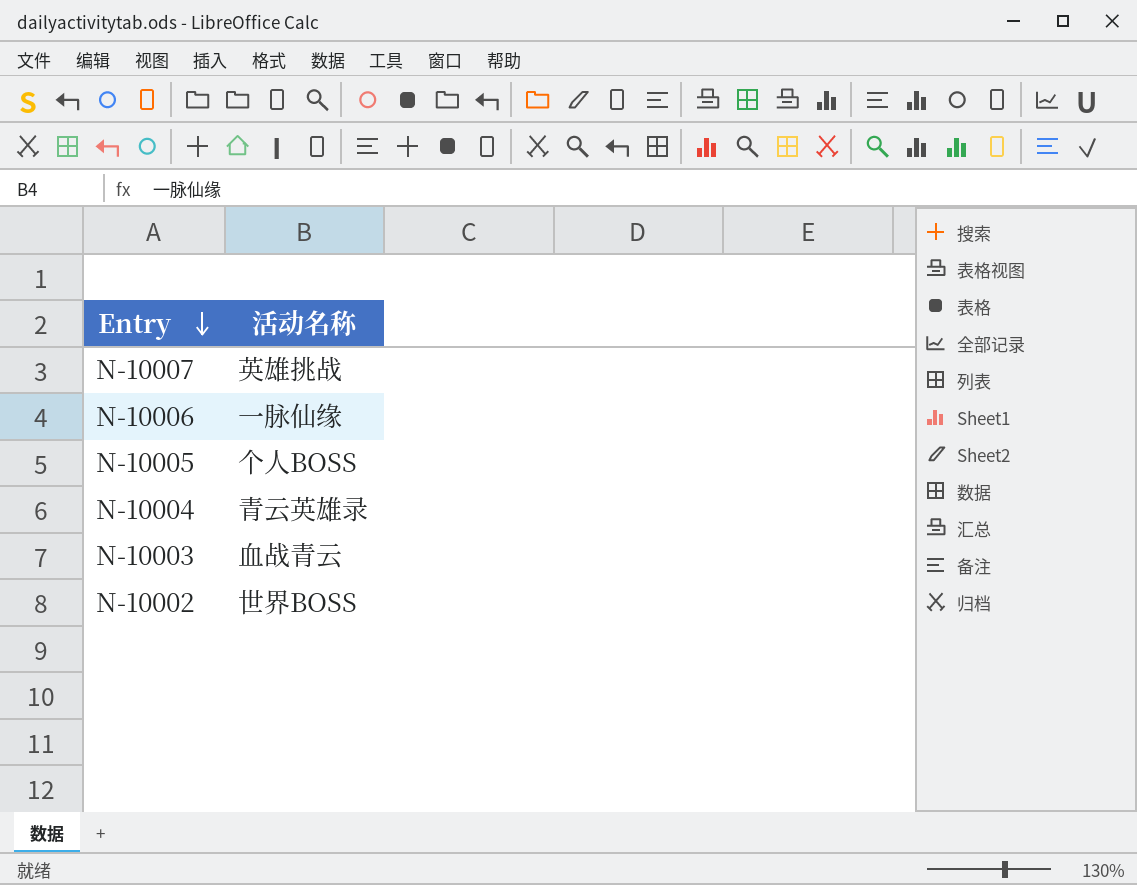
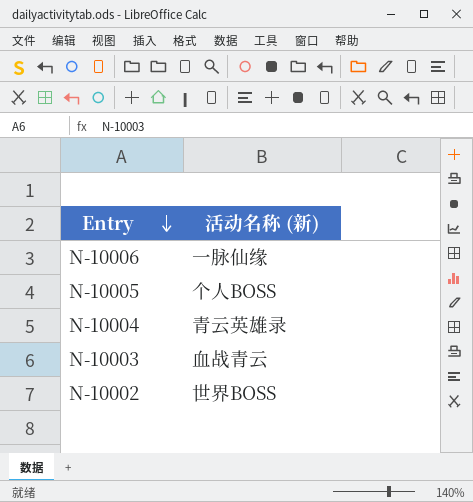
column name: 活动名称 -> 活动名称 (新)
row N-10007: 英雄挑战 -> none

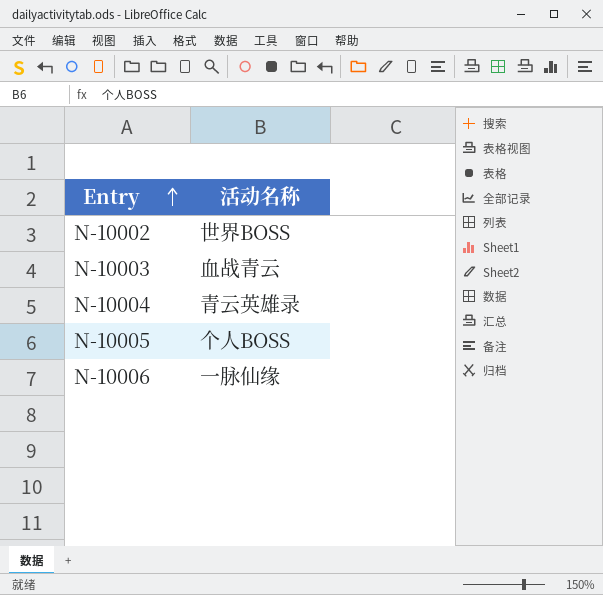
row order: Entry descending -> Entry ascending
column name: 活动名称 (新) -> 活动名称

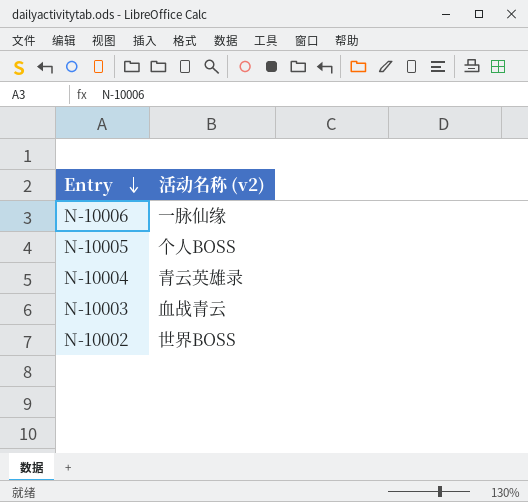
row order: Entry ascending -> Entry descending
column name: 活动名称 -> 活动名称 (v2)

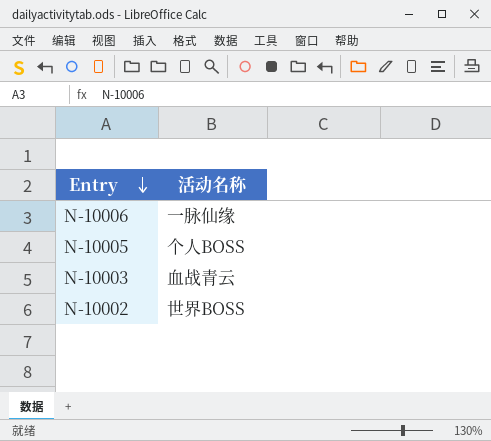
column name: 活动名称 (v2) -> 活动名称
row N-10004: 青云英雄录 -> none

